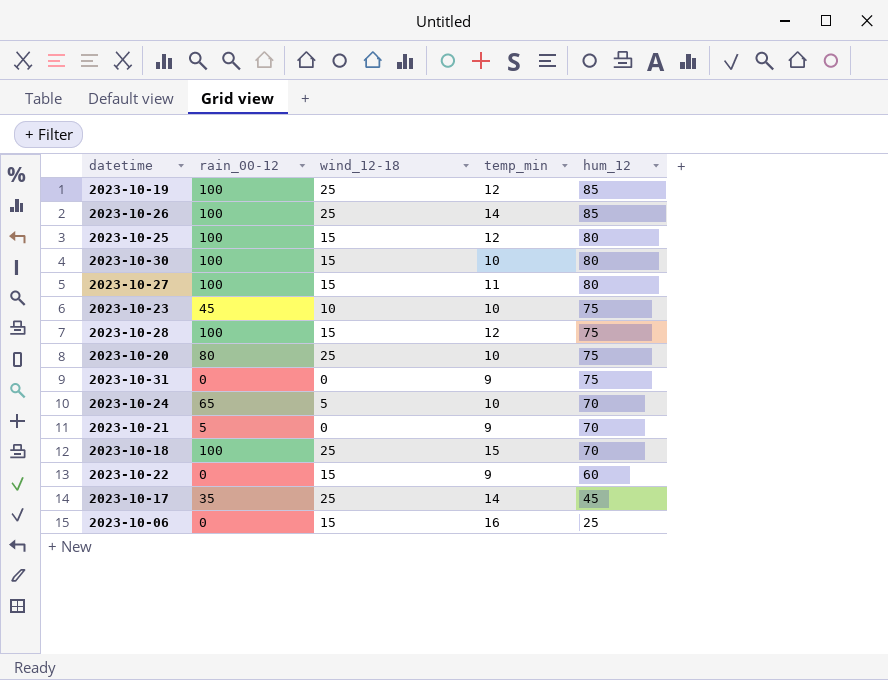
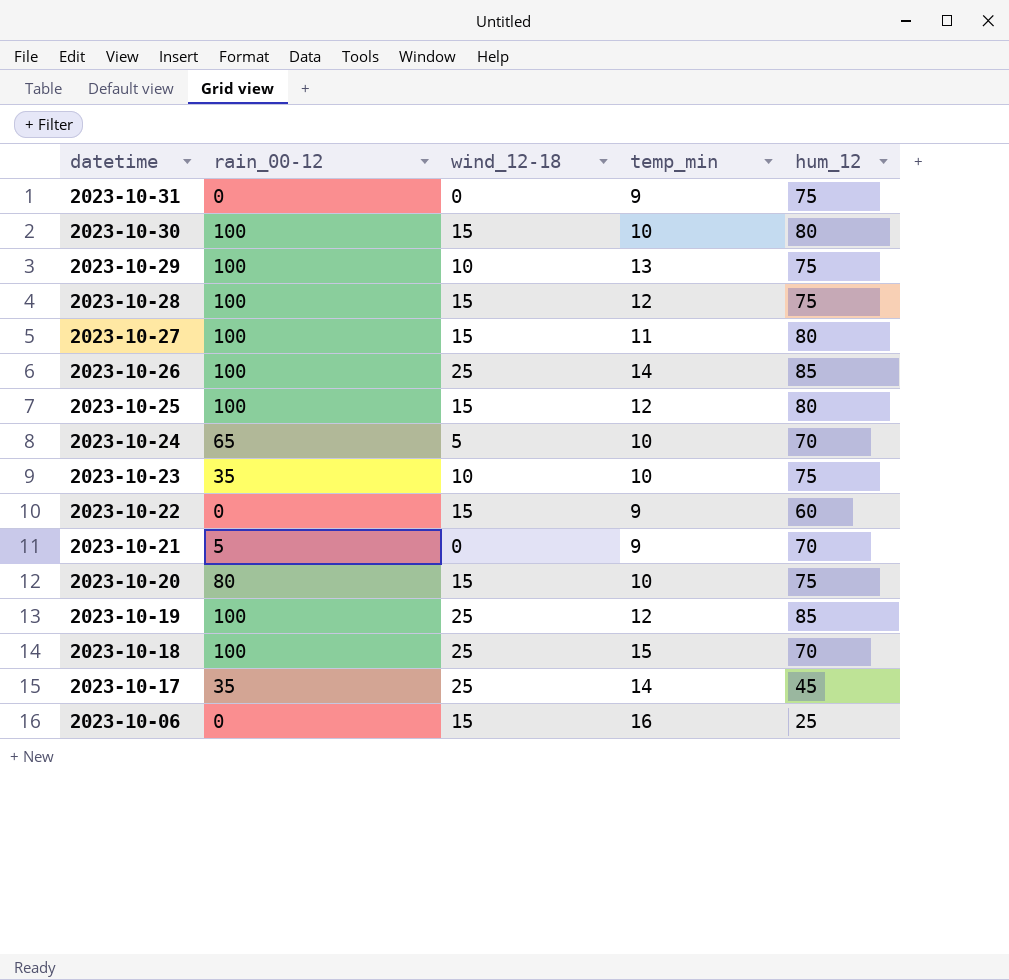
row order: hum_12 descending -> datetime descending
row 2023-10-29: none -> 100 | 10 | 13 | 75
2023-10-23 | rain_00-12: 45 -> 35
2023-10-20 | wind_12-18: 25 -> 15

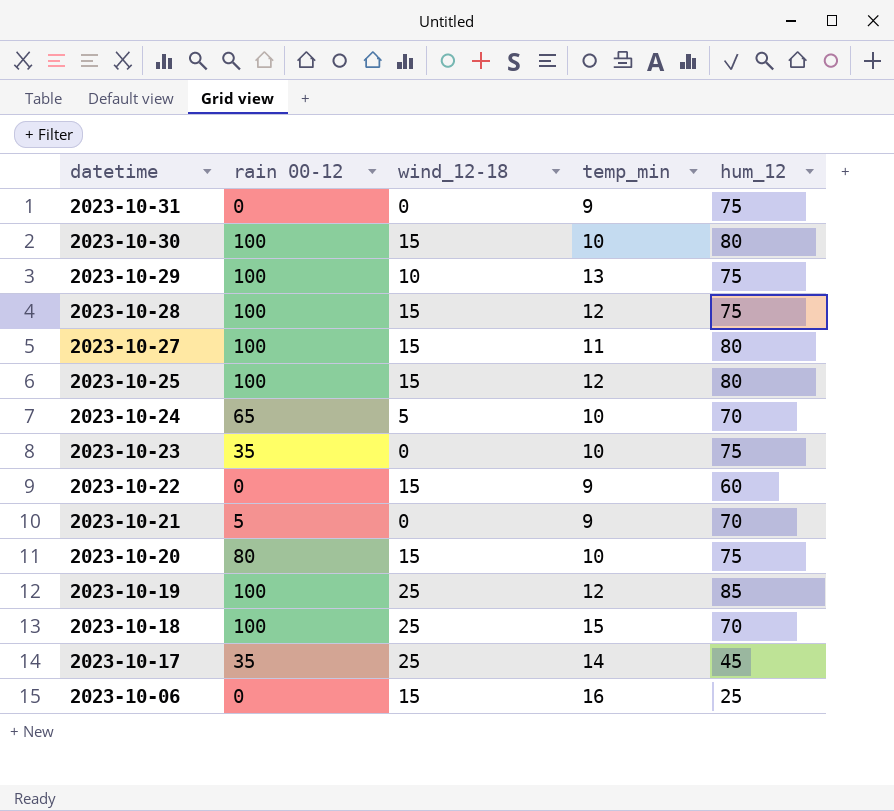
column name: rain_00-12 -> rain 00-12
row 2023-10-26: 100 | 25 | 14 | 85 -> none
2023-10-23 | wind_12-18: 10 -> 0

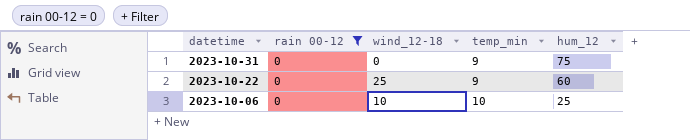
filter: none -> rain 00-12 = 0
2023-10-22 | wind_12-18: 15 -> 25
2023-10-06 | wind_12-18: 15 -> 10
2023-10-06 | temp_min: 16 -> 10

